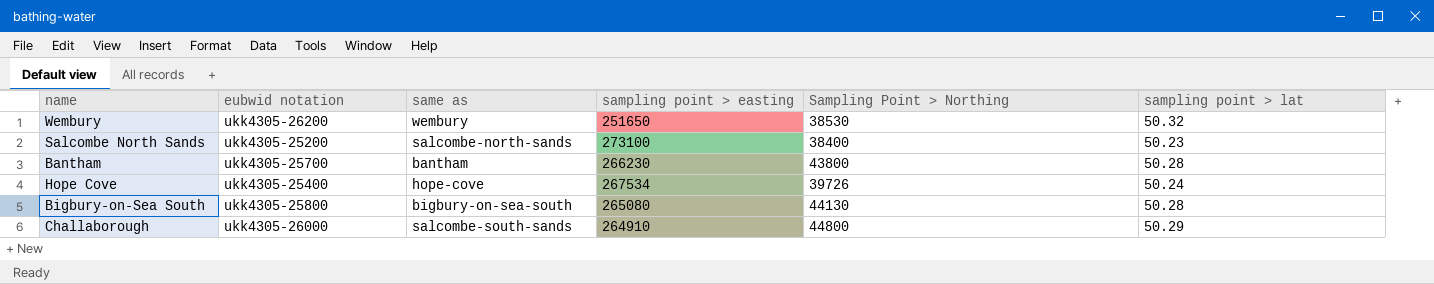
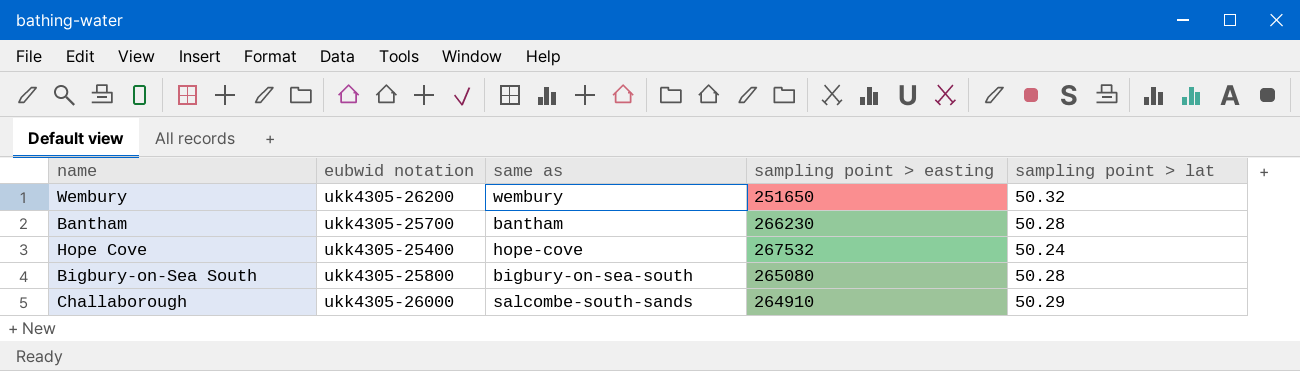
column Sampling Point > Northing | position: 5 -> none
row Salcombe North Sands: ukk4305-25200 | salcombe-north-sands | 273100 | 38400 | 50.23 -> none
Hope Cove | sampling point > easting: 267534 -> 267532

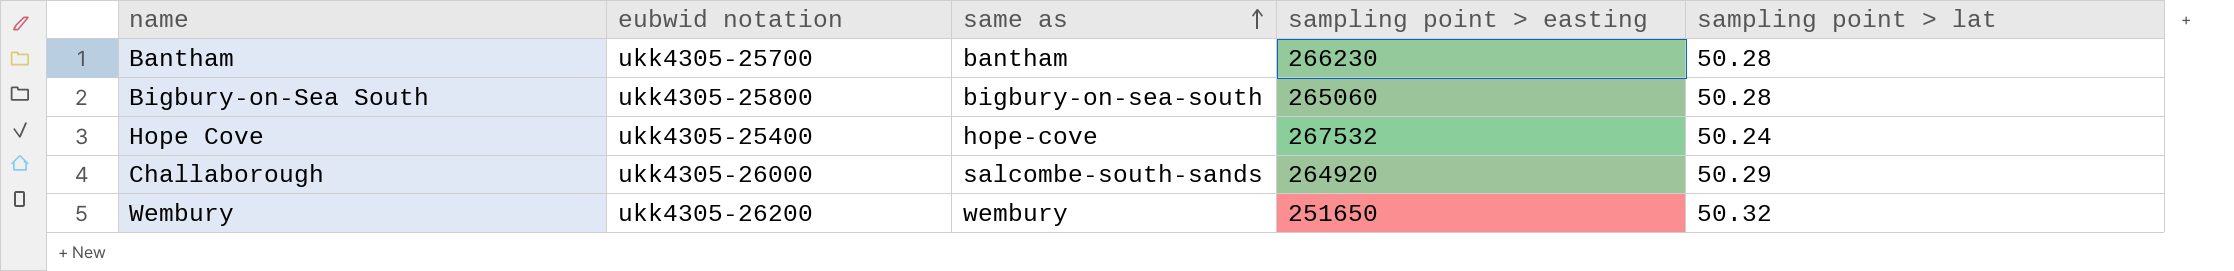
row order: none -> same as ascending
Bigbury-on-Sea South | sampling point > easting: 265080 -> 265060
Challaborough | sampling point > easting: 264910 -> 264920

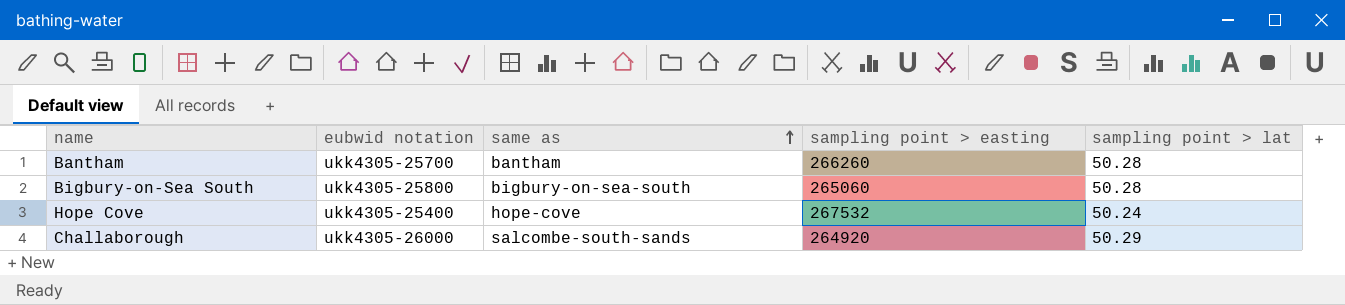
row Wembury: ukk4305-26200 | wembury | 251650 | 50.32 -> none
Bantham | sampling point > easting: 266230 -> 266260

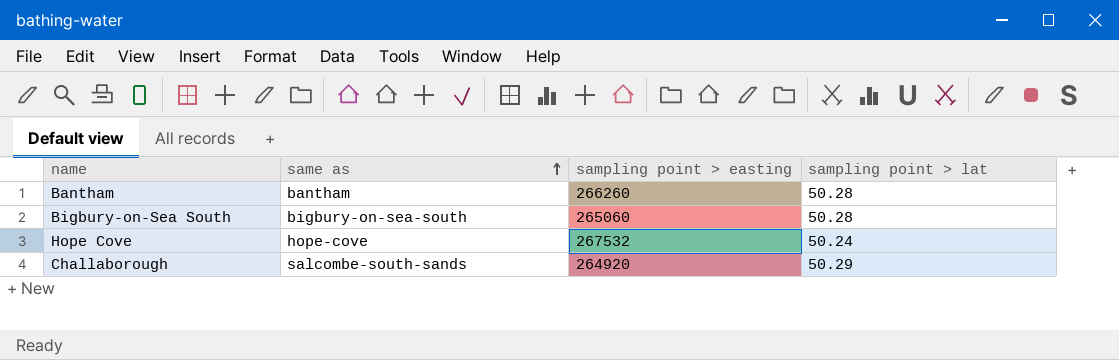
column eubwid notation | position: 2 -> none

